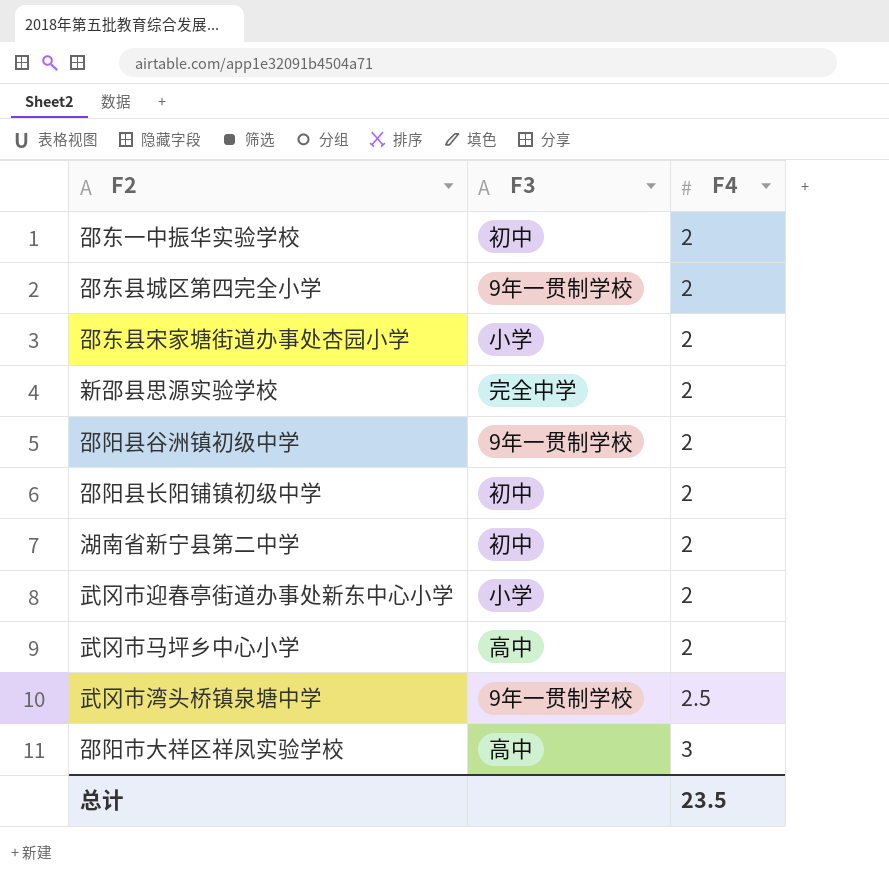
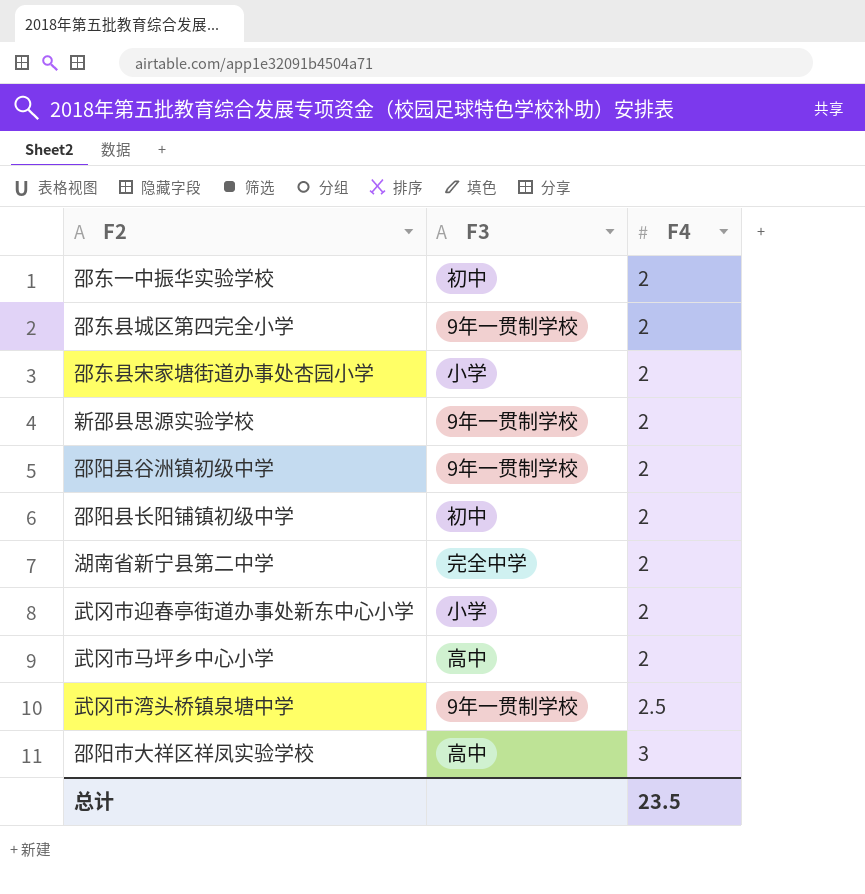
新邵县思源实验学校 | F3: 完全中学 -> 9年一贯制学校
湖南省新宁县第二中学 | F3: 初中 -> 完全中学

